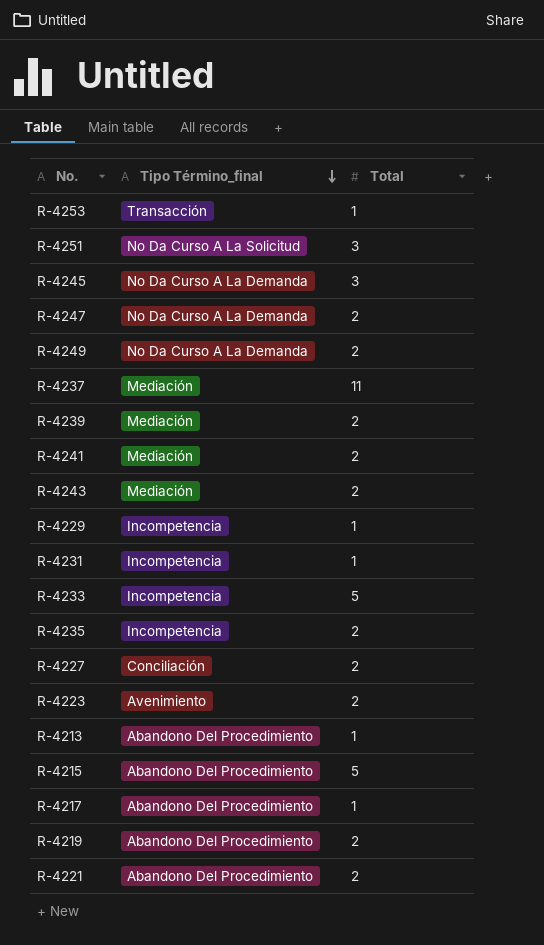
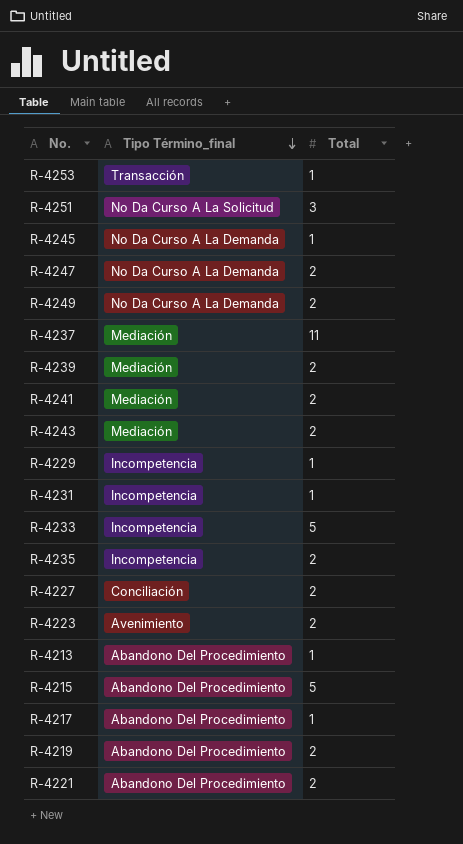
R-4245 | Total: 3 -> 1

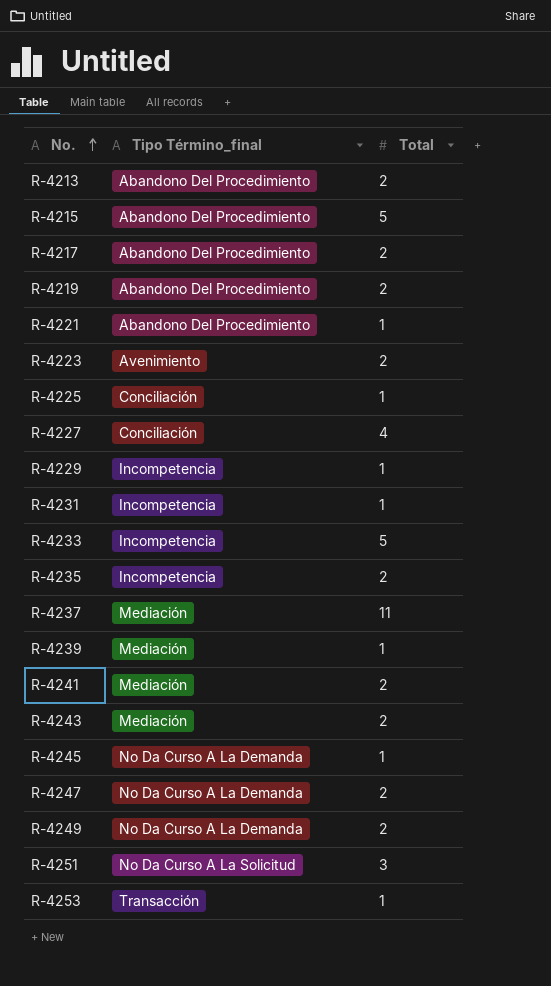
row order: Tipo Término_final descending -> No. ascending
R-4213 | Total: 1 -> 2
R-4217 | Total: 1 -> 2
R-4221 | Total: 2 -> 1
row R-4225: none -> Conciliación | 1
R-4227 | Total: 2 -> 4
R-4239 | Total: 2 -> 1

